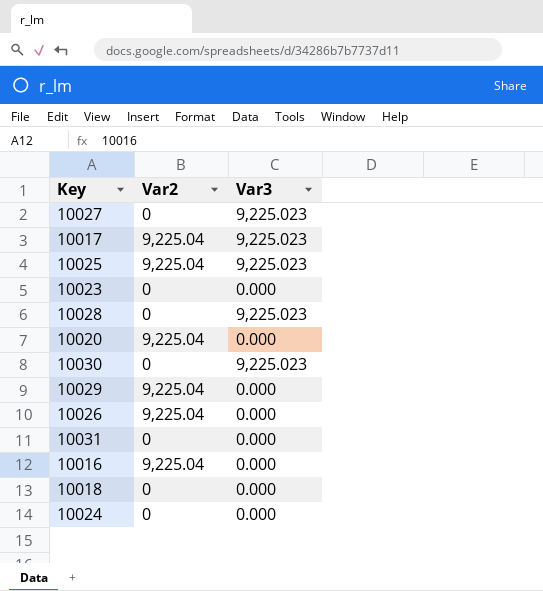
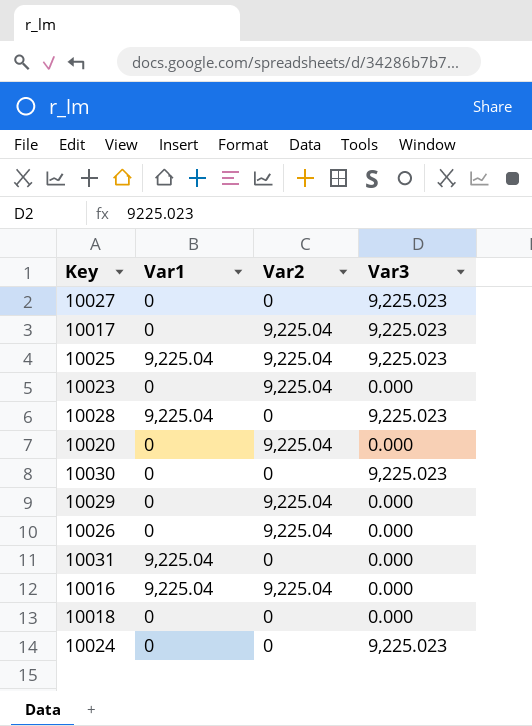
column Var1 | position: none -> 2
10023 | Var2: 0 -> 9,225.04
10024 | Var3: 0.000 -> 9,225.023

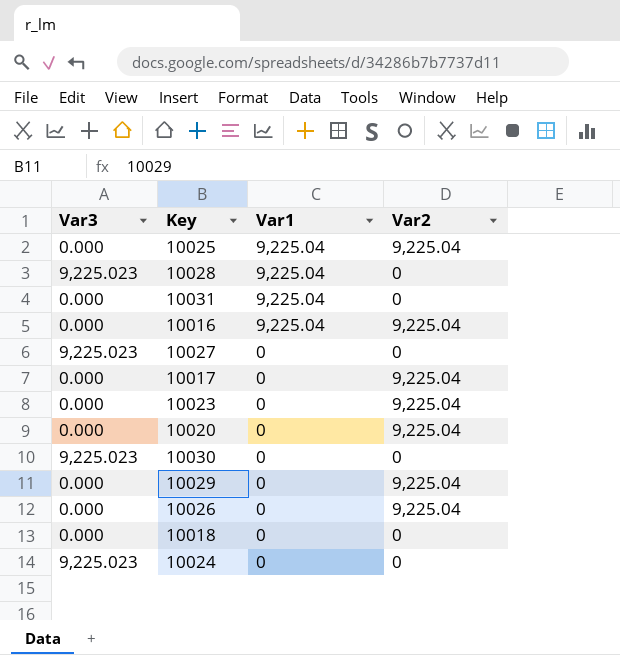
row order: none -> Var1 descending
column Var3 | position: 4 -> 1
10025 | Var3: 9,225.023 -> 0.000
10017 | Var3: 9,225.023 -> 0.000

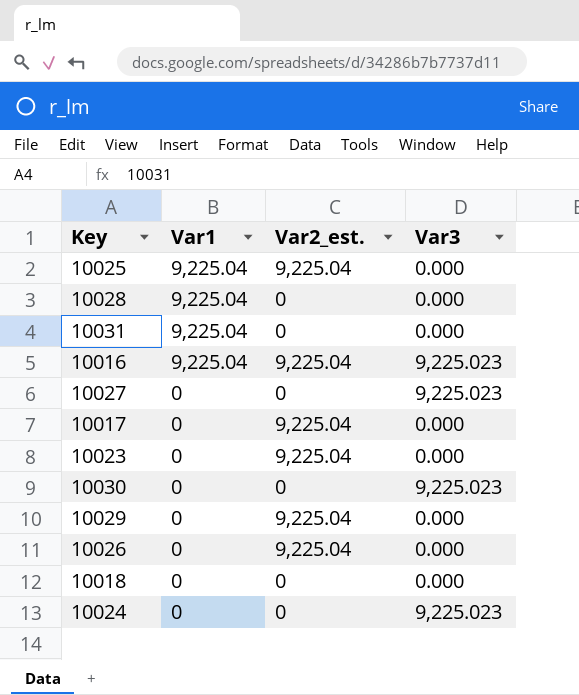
column name: Var2 -> Var2_est.
column Var3 | position: 1 -> 4
row 10020: 0.000 | 0 | 9,225.04 -> none
10028 | Var3: 9,225.023 -> 0.000
10016 | Var3: 0.000 -> 9,225.023

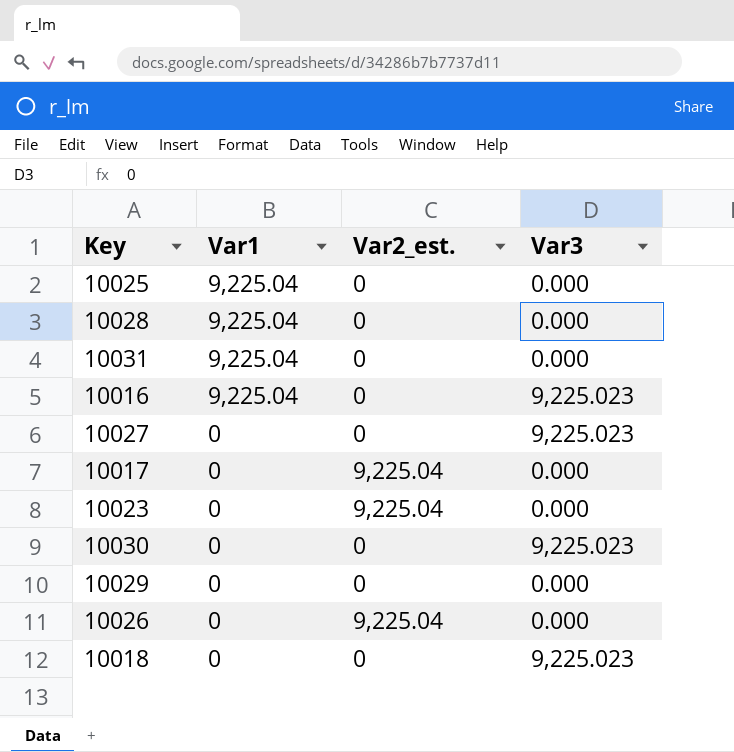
row 10024: 0 | 0 | 9,225.023 -> none
10025 | Var2_est.: 9,225.04 -> 0
10016 | Var2_est.: 9,225.04 -> 0
10029 | Var2_est.: 9,225.04 -> 0
10018 | Var3: 0.000 -> 9,225.023

